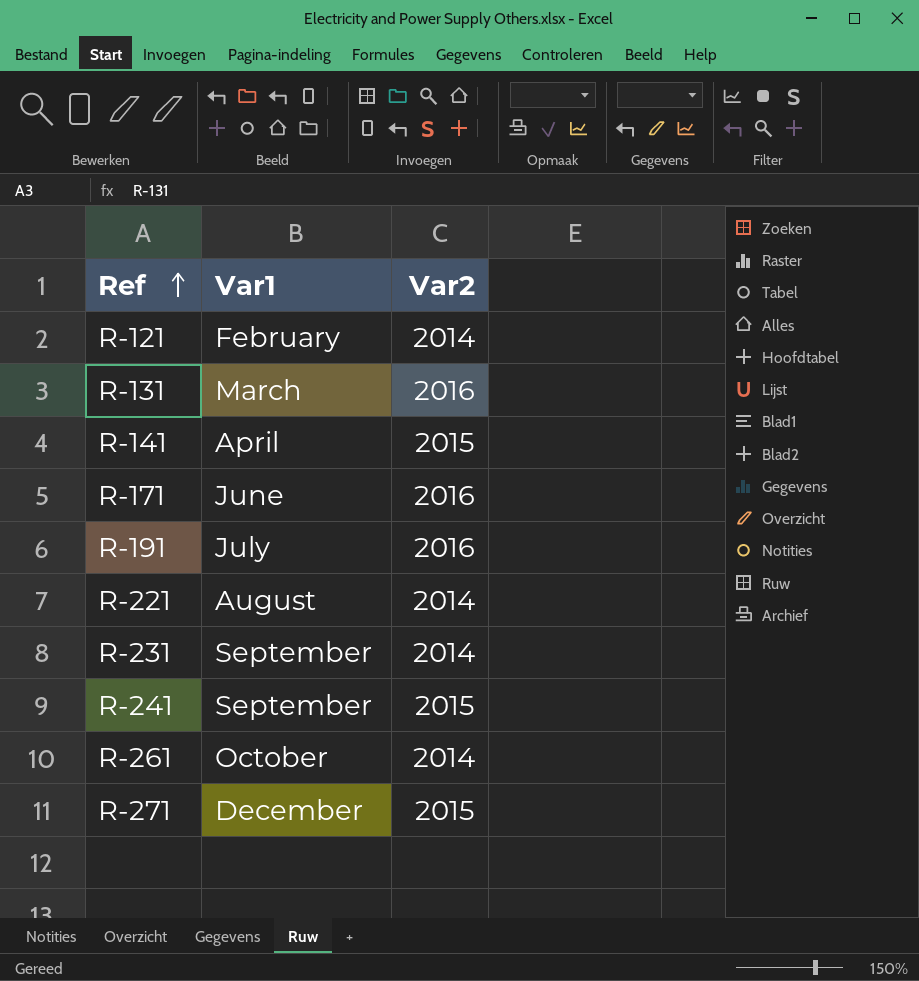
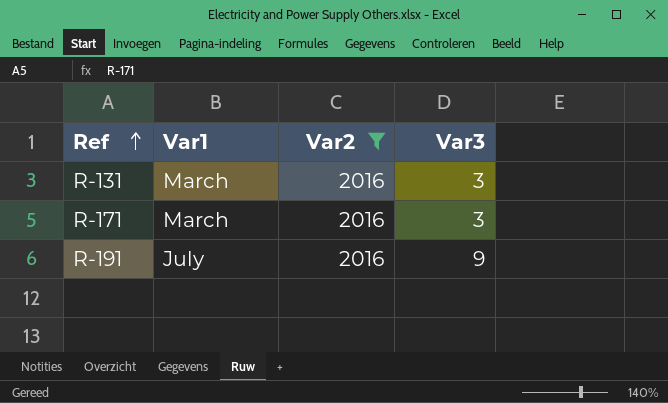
filter: none -> Var2 = 2016
column Var3 | position: none -> 4
R-171 | Var1: June -> March

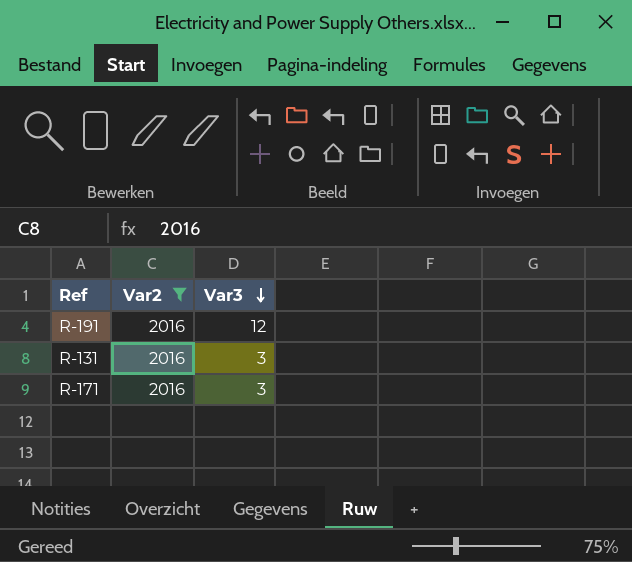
row order: Ref ascending -> Var3 descending
column Var1 | position: 2 -> none
R-191 | Var3: 9 -> 12

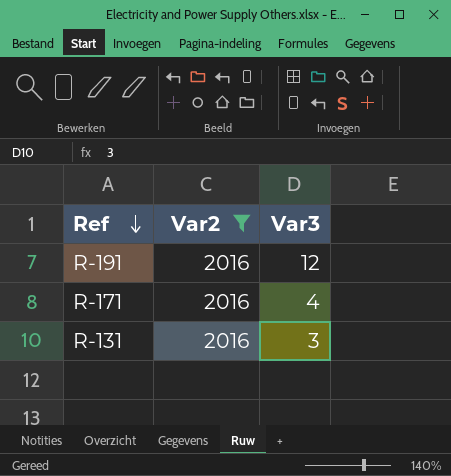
row order: Var3 descending -> Ref descending
R-171 | Var3: 3 -> 4

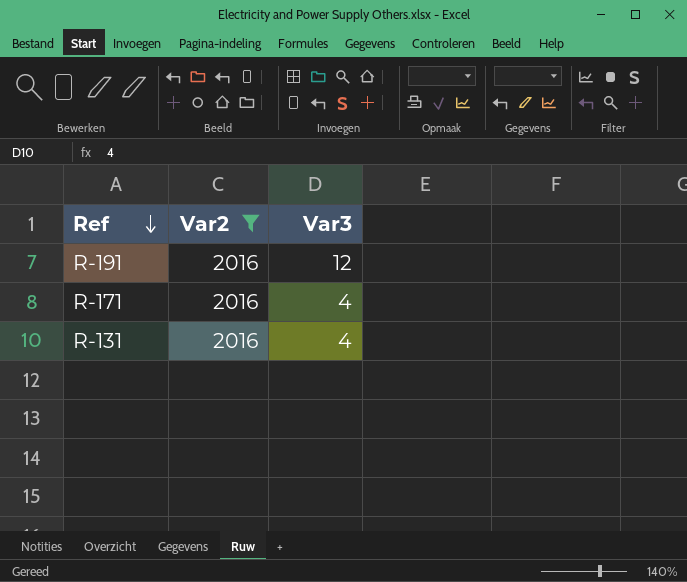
R-131 | Var3: 3 -> 4

